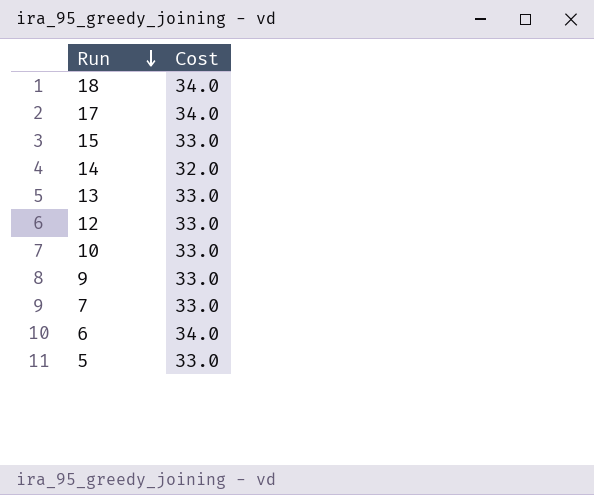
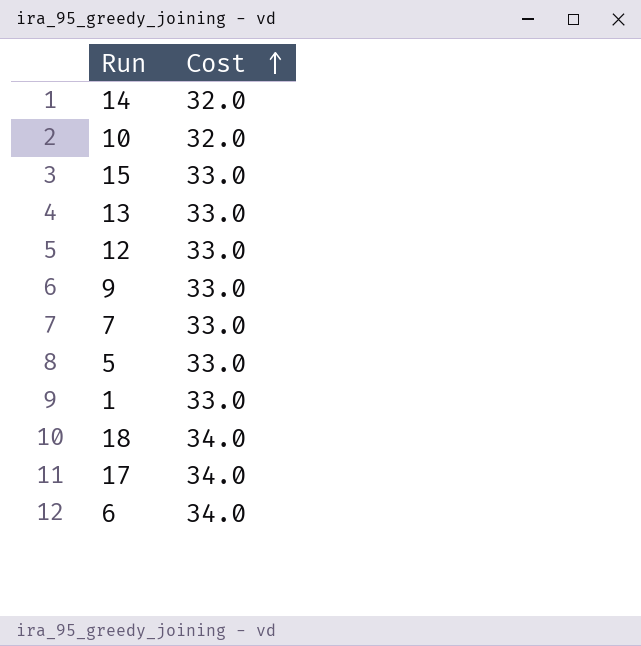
row order: Run descending -> Cost ascending
10 | Cost: 33.0 -> 32.0
row 1: none -> 33.0

